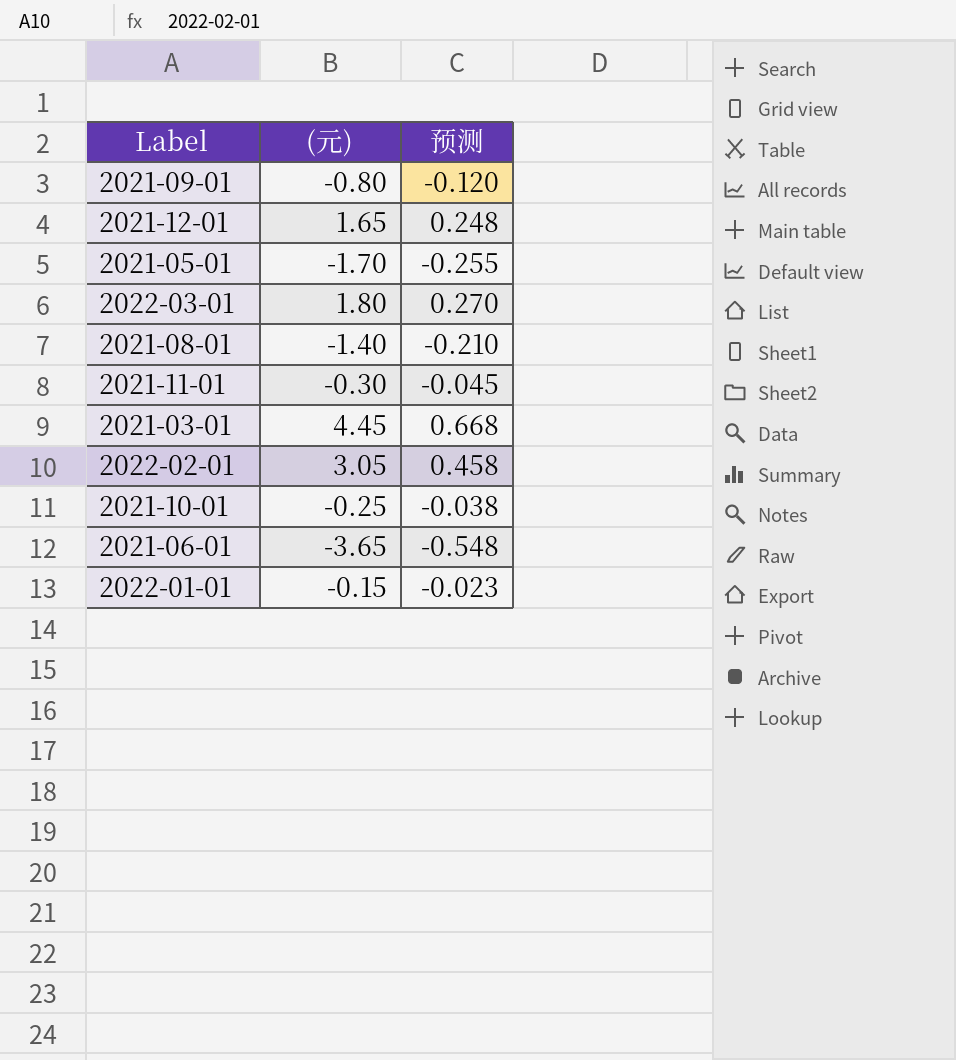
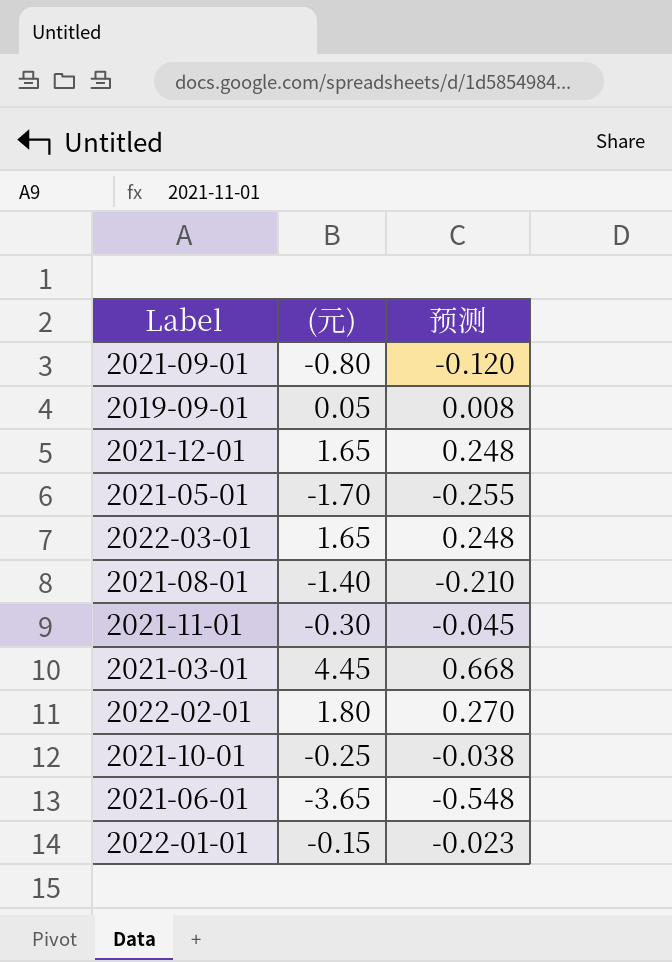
row 2019-09-01: none -> 0.05 | 0.008
2022-03-01 | (元): 1.80 -> 1.65
2022-03-01 | 预测: 0.270 -> 0.248
2022-02-01 | (元): 3.05 -> 1.80
2022-02-01 | 预测: 0.458 -> 0.270

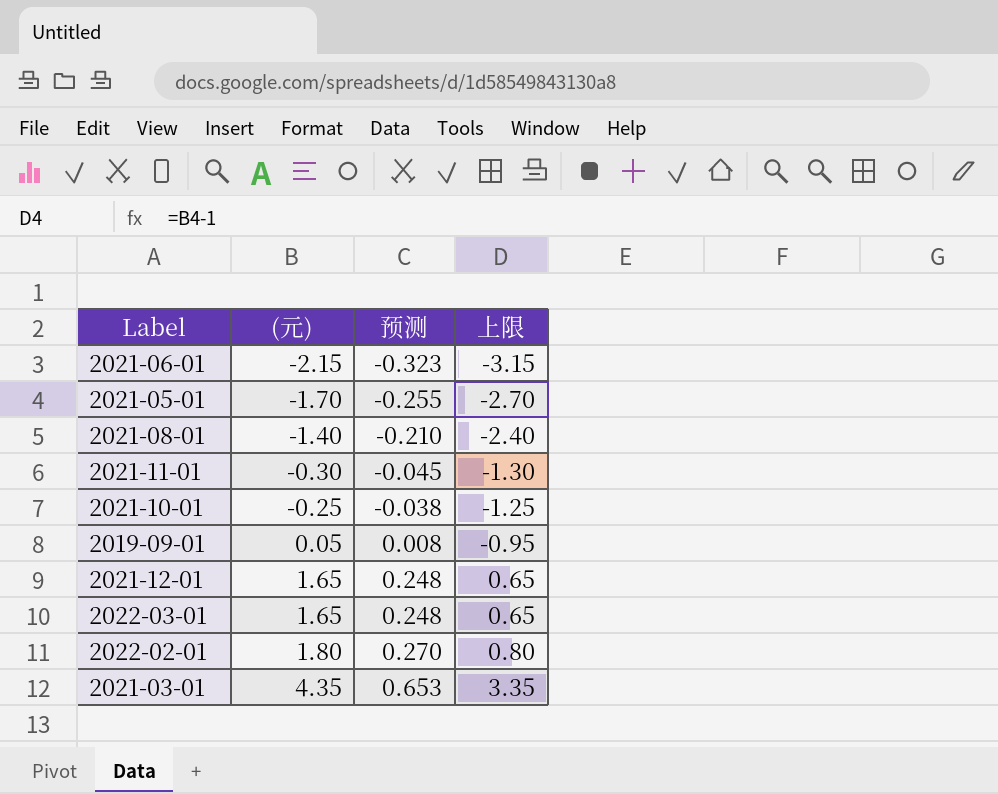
row order: none -> (元) ascending
column 上限 | formula: none -> [(元)] - 1
row 2021-09-01: -0.80 | -0.120 -> none
row 2022-01-01: -0.15 | -0.023 -> none
2021-06-01 | (元): -3.65 -> -2.15
2021-06-01 | 预测: -0.548 -> -0.323
2021-03-01 | (元): 4.45 -> 4.35
2021-03-01 | 预测: 0.668 -> 0.653

